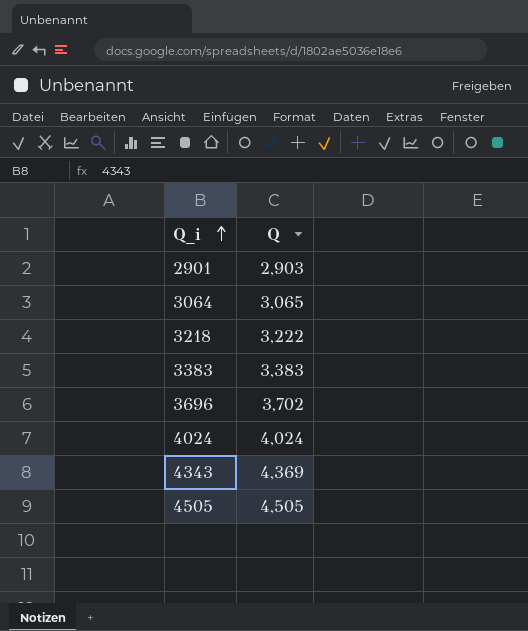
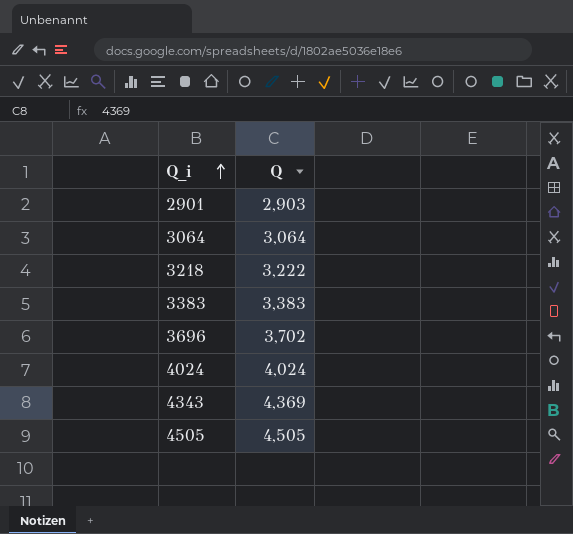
3064 | Q: 3,065 -> 3,064

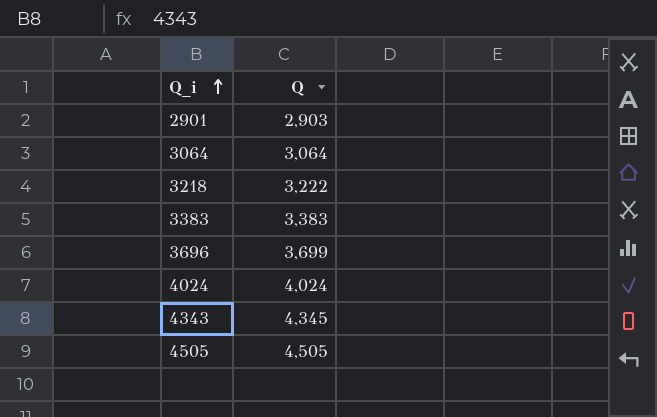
3696 | Q: 3,702 -> 3,699
4343 | Q: 4,369 -> 4,345

